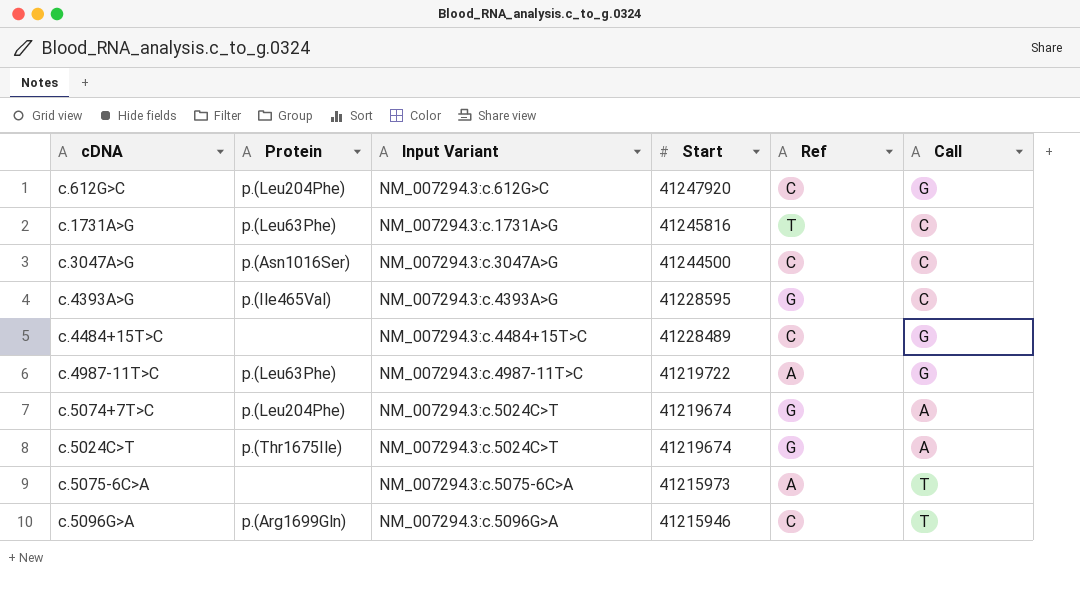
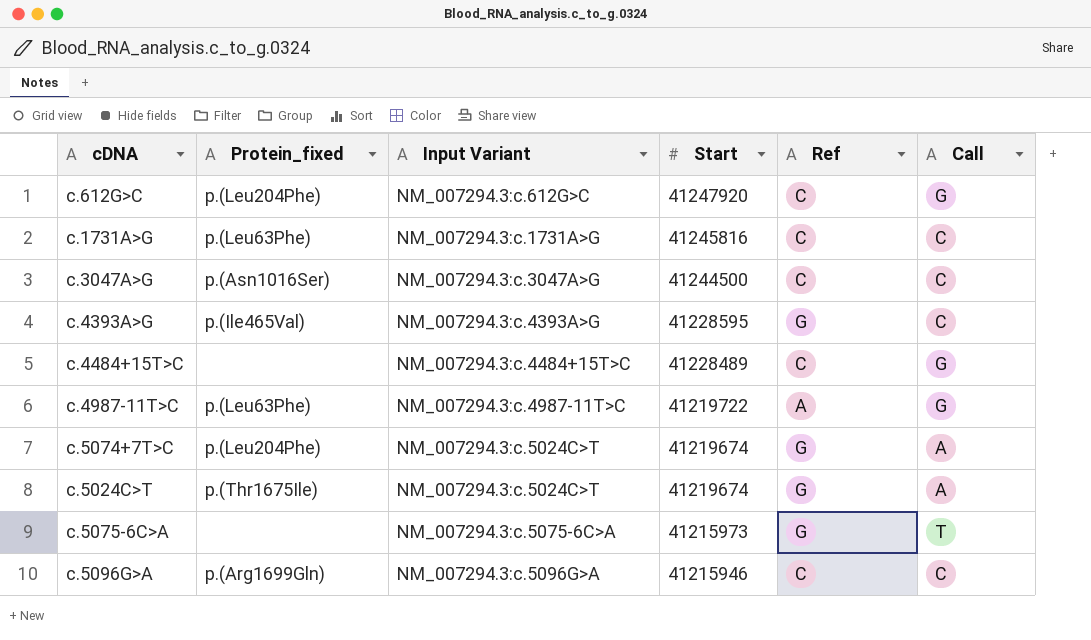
column name: Protein -> Protein_fixed
c.1731A>G | Ref: T -> C
c.5075-6C>A | Ref: A -> G
c.5096G>A | Call: T -> C

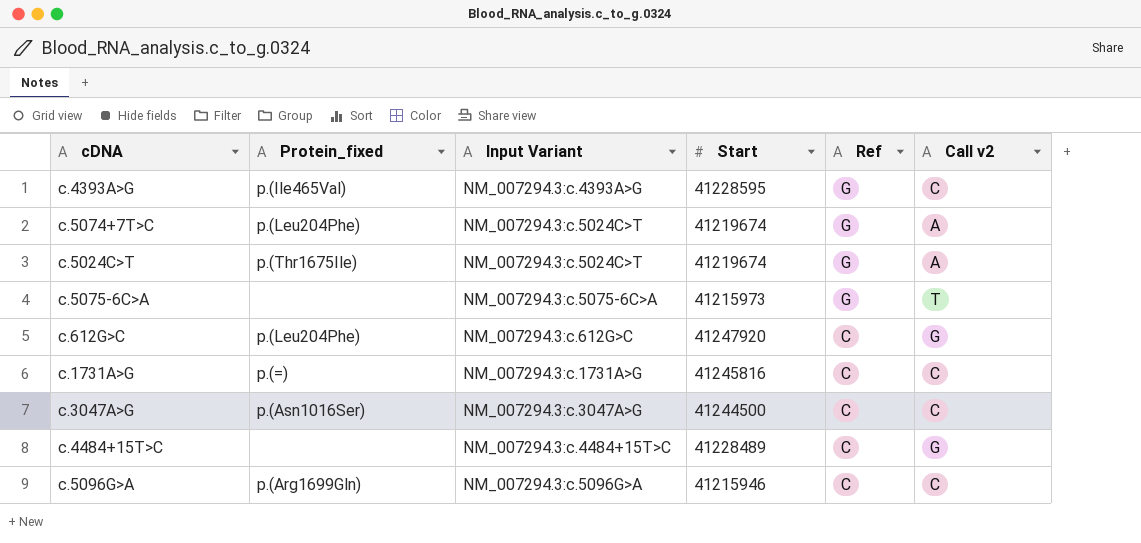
row order: Input Variant ascending -> Ref descending
column name: Call -> Call v2
row c.4987-11T>C: p.(Leu63Phe) | NM_007294.3:c.4987-11T>C | 41219722 | A | G -> none
c.1731A>G | Protein_fixed: p.(Leu63Phe) -> p.(=)

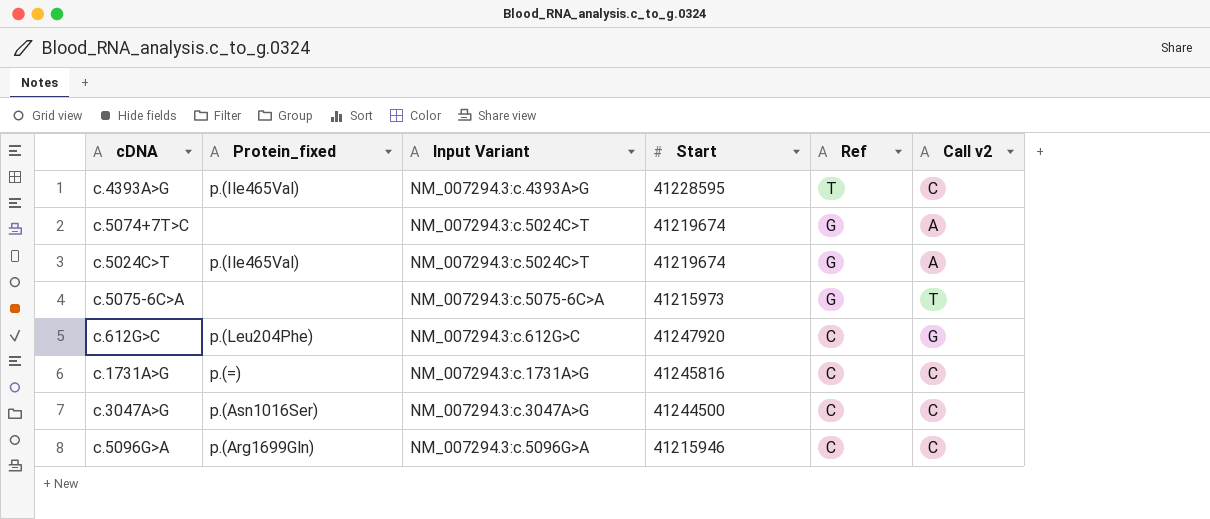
row c.4484+15T>C: none | NM_007294.3:c.4484+15T>C | 41228489 | C | G -> none
c.4393A>G | Ref: G -> T
c.5074+7T>C | Protein_fixed: p.(Leu204Phe) -> none
c.5024C>T | Protein_fixed: p.(Thr1675Ile) -> p.(Ile465Val)

